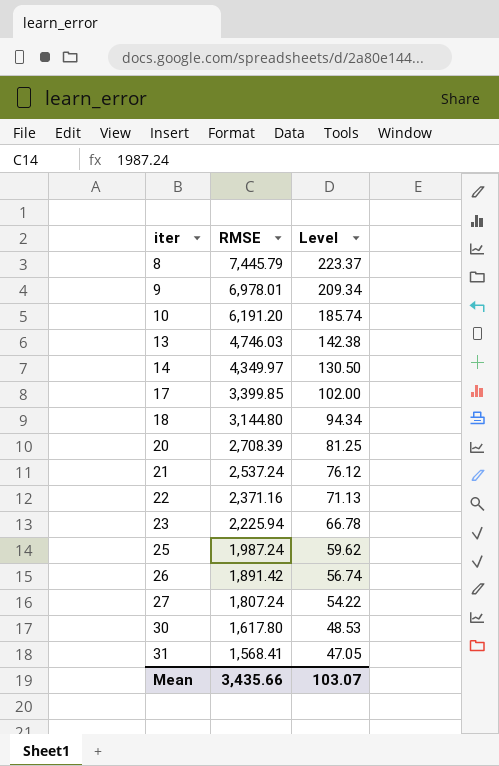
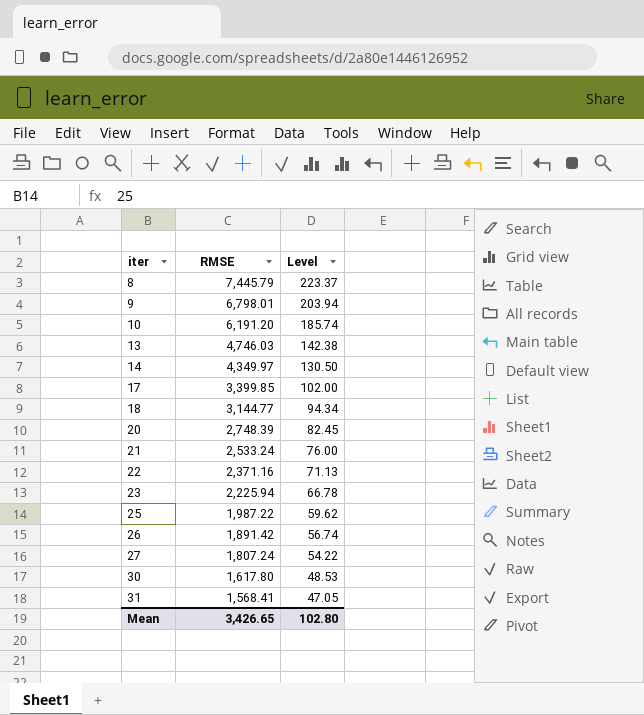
9 | RMSE: 6,978.01 -> 6,798.01
9 | Level: 209.34 -> 203.94
18 | RMSE: 3,144.80 -> 3,144.77
20 | RMSE: 2,708.39 -> 2,748.39
20 | Level: 81.25 -> 82.45
21 | RMSE: 2,537.24 -> 2,533.24
21 | Level: 76.12 -> 76.00
25 | RMSE: 1,987.24 -> 1,987.22
Mean | RMSE: 3,435.66 -> 3,426.65
Mean | Level: 103.07 -> 102.80

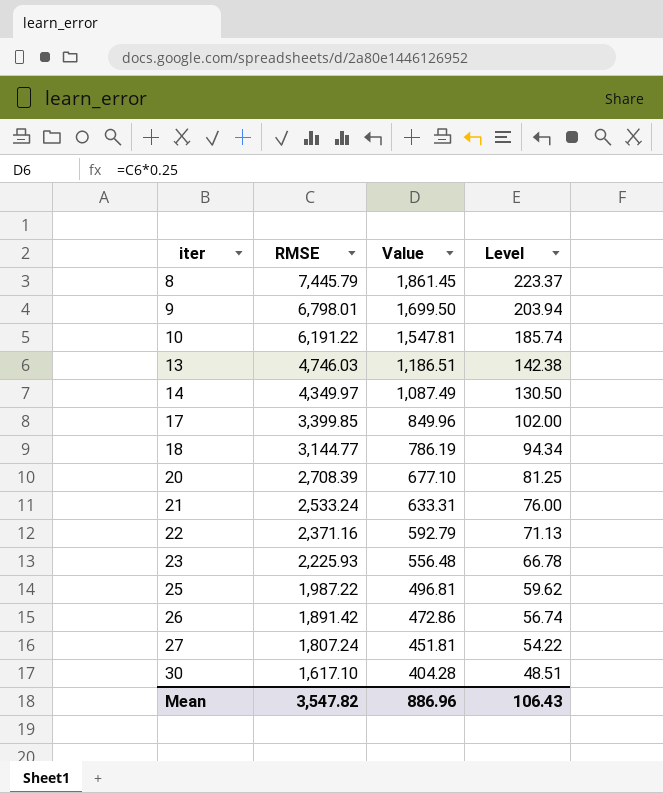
column Value | formula: none -> [RMSE] * 0.25
row 31: 1,568.41 | 47.05 -> none
10 | RMSE: 6,191.20 -> 6,191.22
20 | RMSE: 2,748.39 -> 2,708.39
20 | Level: 82.45 -> 81.25
23 | RMSE: 2,225.94 -> 2,225.93
30 | RMSE: 1,617.80 -> 1,617.10
30 | Level: 48.53 -> 48.51
Mean | RMSE: 3,426.65 -> 3,547.82
Mean | Level: 102.80 -> 106.43

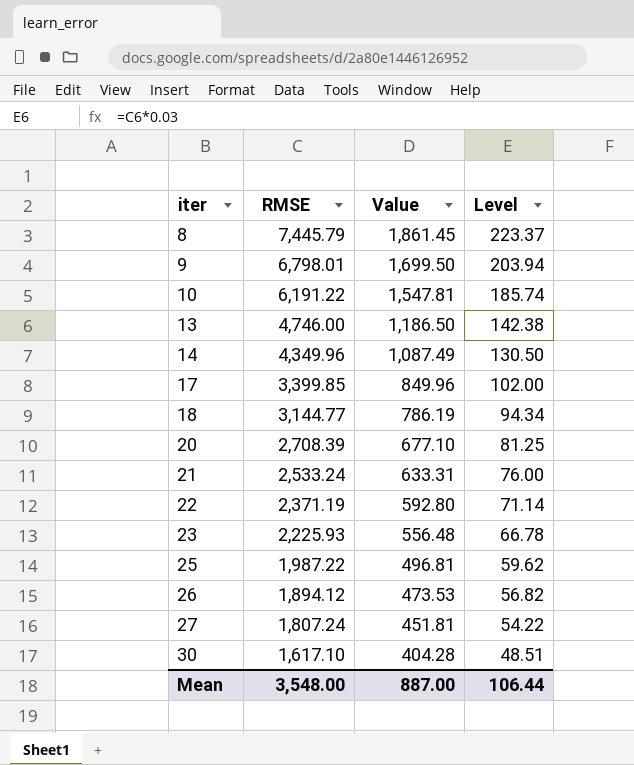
13 | RMSE: 4,746.03 -> 4,746.00
13 | Value: 1,186.51 -> 1,186.50
14 | RMSE: 4,349.97 -> 4,349.96
22 | RMSE: 2,371.16 -> 2,371.19
22 | Value: 592.79 -> 592.80
22 | Level: 71.13 -> 71.14
26 | RMSE: 1,891.42 -> 1,894.12
26 | Value: 472.86 -> 473.53
26 | Level: 56.74 -> 56.82
Mean | RMSE: 3,547.82 -> 3,548.00
Mean | Value: 886.96 -> 887.00
Mean | Level: 106.43 -> 106.44

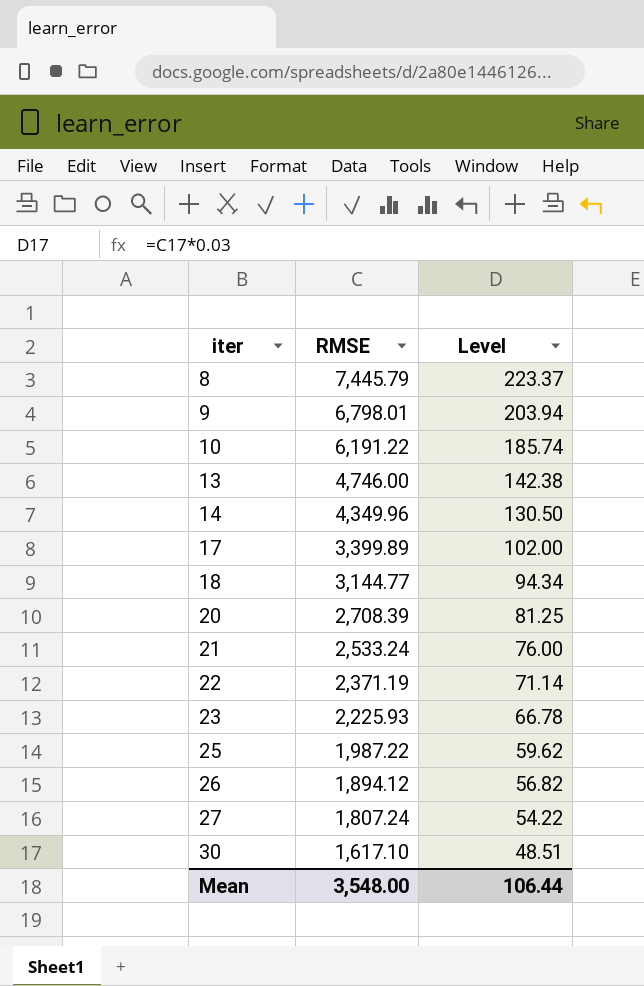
column Value | formula: [RMSE] * 0.25 -> none
17 | RMSE: 3,399.85 -> 3,399.89

